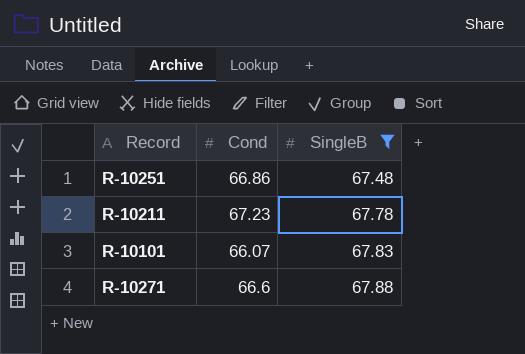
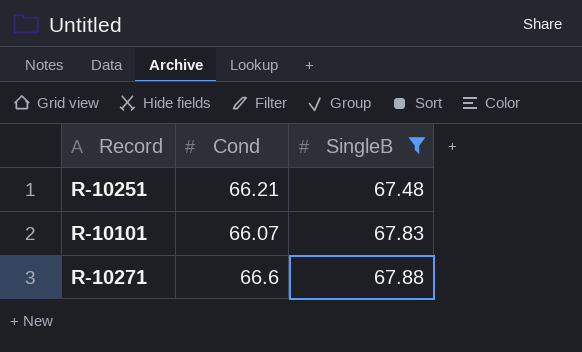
row R-10211: 67.23 | 67.78 -> none
R-10251 | Cond: 66.86 -> 66.21

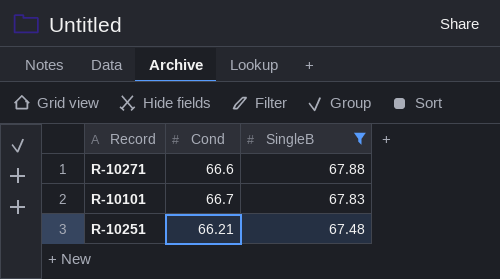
row order: SingleB ascending -> SingleB descending
R-10101 | Cond: 66.07 -> 66.7

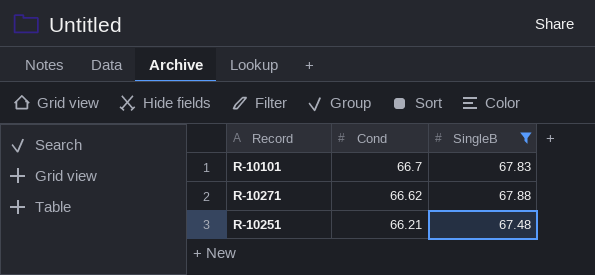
row order: SingleB descending -> Cond descending
R-10271 | Cond: 66.6 -> 66.62

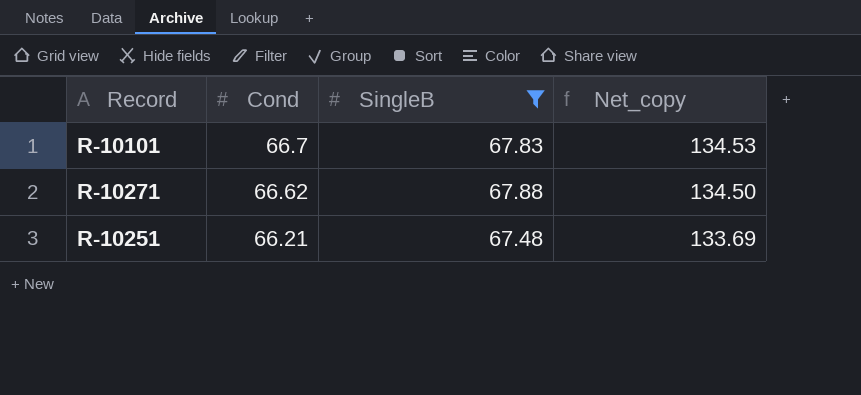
column Net_copy | formula: none -> [Cond] + [SingleB]

